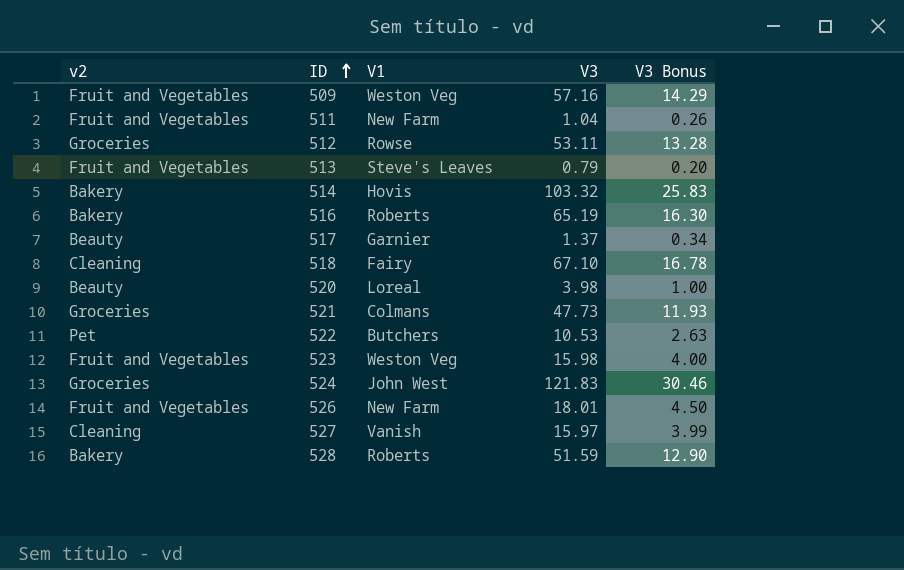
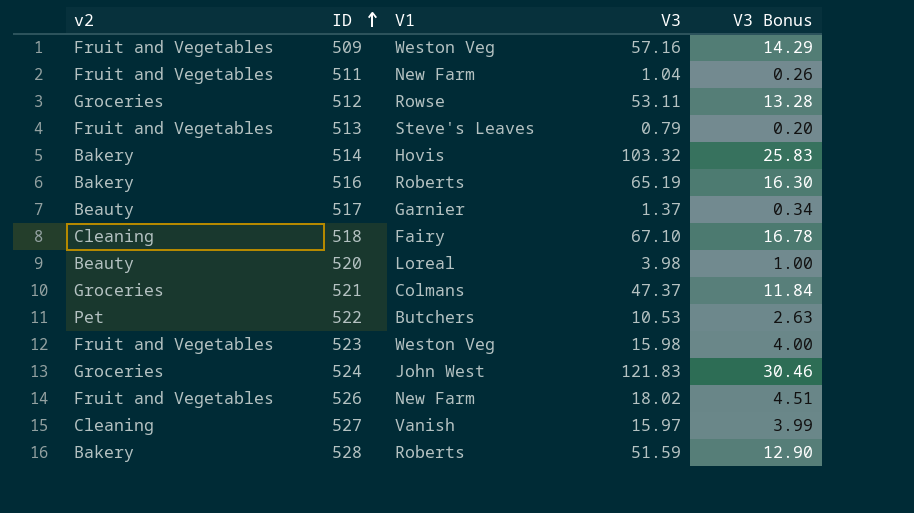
521 | V3: 47.73 -> 47.37
521 | V3 Bonus: 11.93 -> 11.84
526 | V3: 18.01 -> 18.02
526 | V3 Bonus: 4.50 -> 4.51

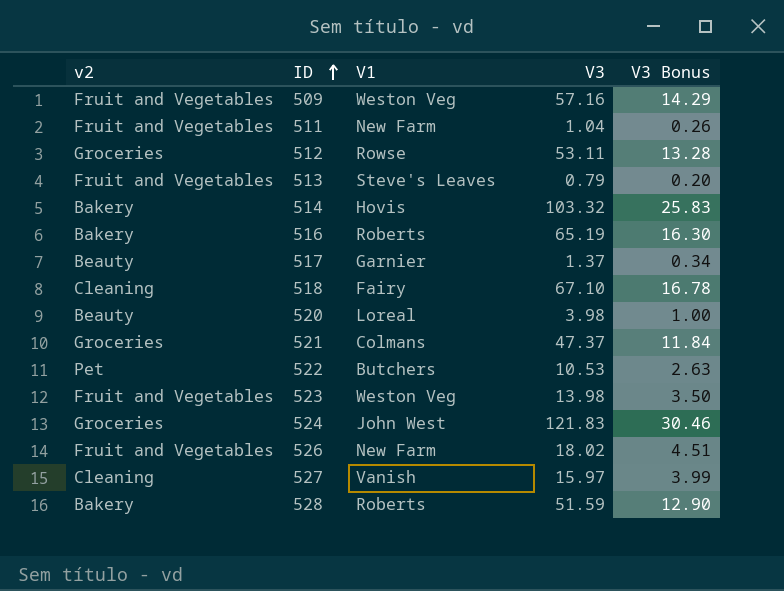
523 | V3: 15.98 -> 13.98
523 | V3 Bonus: 4.00 -> 3.50

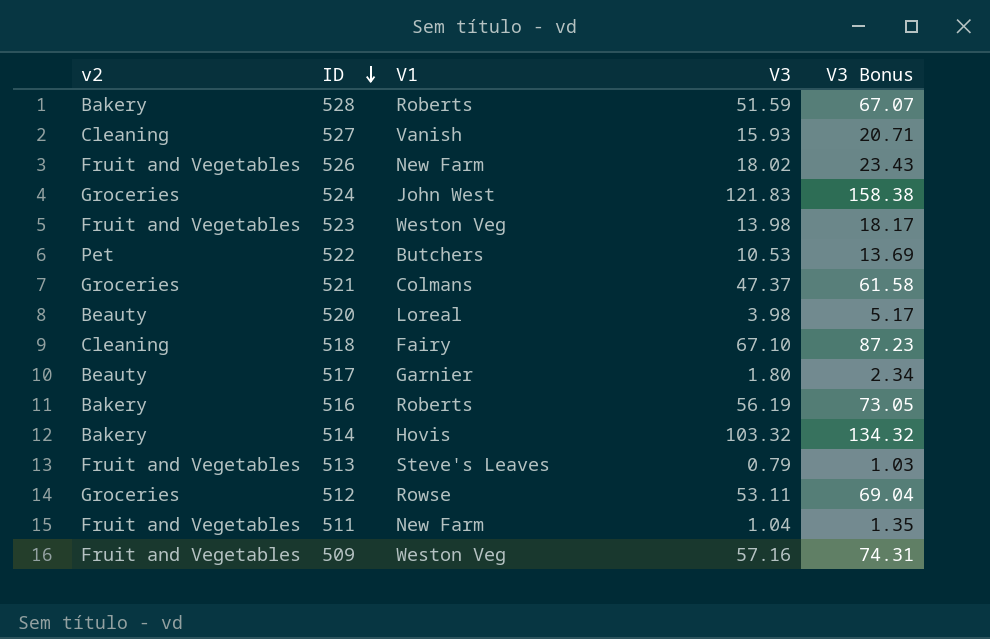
row order: ID ascending -> ID descending
column V3 Bonus | formula: [V3] * 0.25 -> [V3] * 1.3
527 | V3: 15.97 -> 15.93
517 | V3: 1.37 -> 1.80
516 | V3: 65.19 -> 56.19

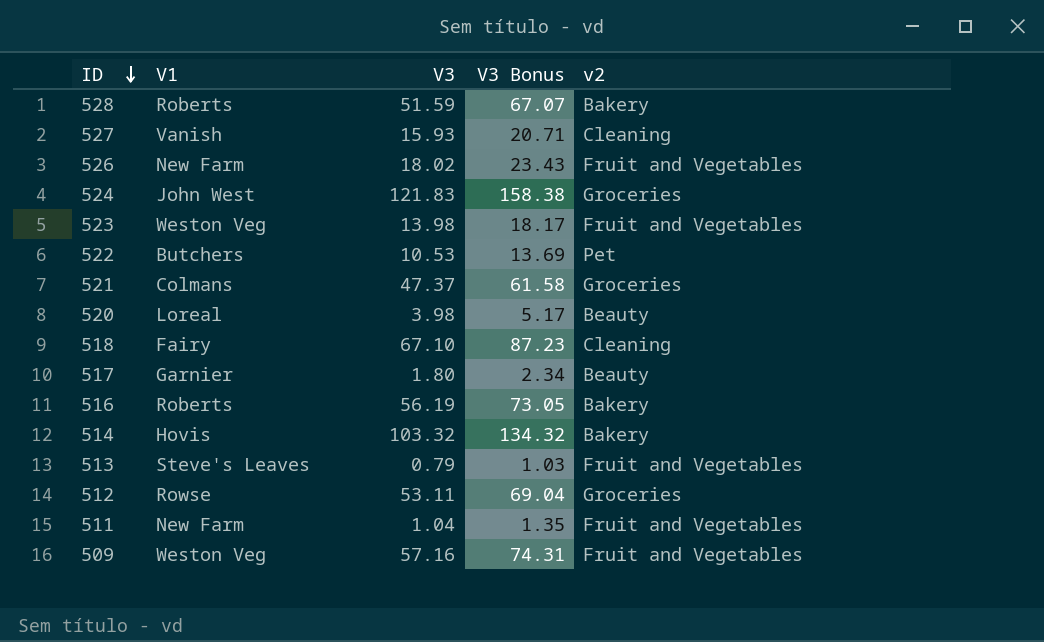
column v2 | position: 1 -> 5

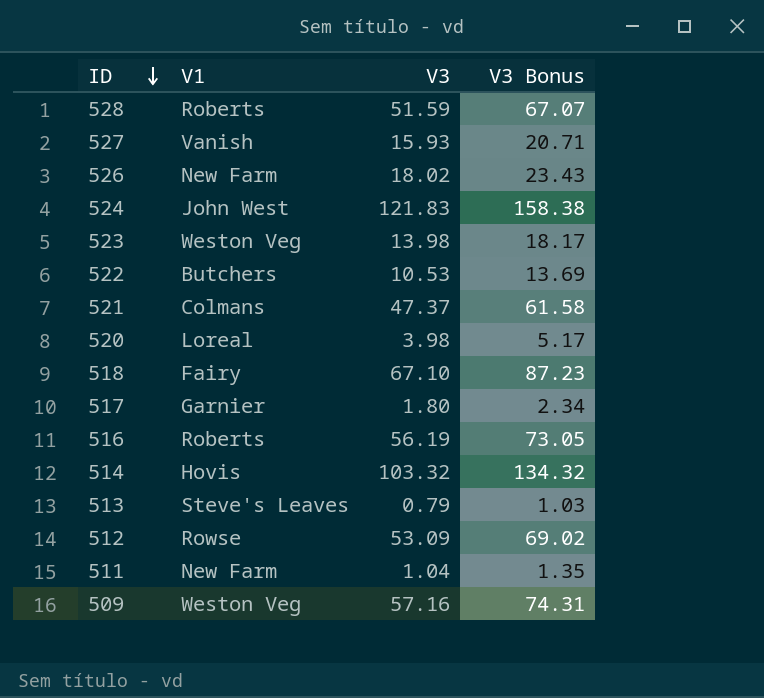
column v2 | position: 5 -> none
512 | V3: 53.11 -> 53.09
512 | V3 Bonus: 69.04 -> 69.02

